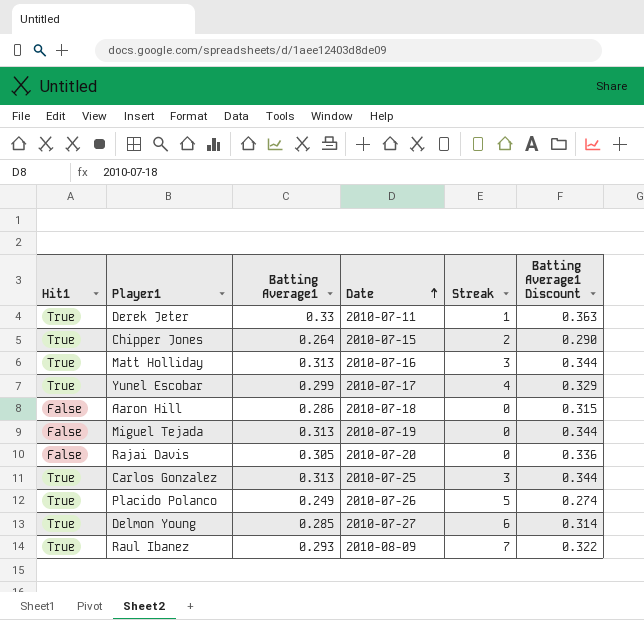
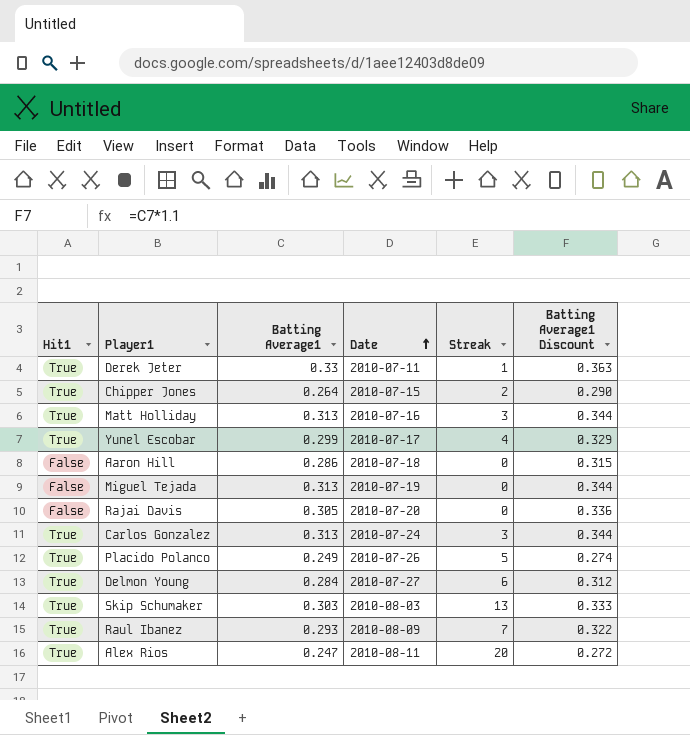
Carlos Gonzalez | Date: 2010-07-25 -> 2010-07-24
Delmon Young | Batting Average1: 0.285 -> 0.284
Delmon Young | Batting Average1 Discount: 0.314 -> 0.312
row Skip Schumaker: none -> True | 0.303 | 2010-08-03 | 13 | 0.333
row Alex Rios: none -> True | 0.247 | 2010-08-11 | 20 | 0.272

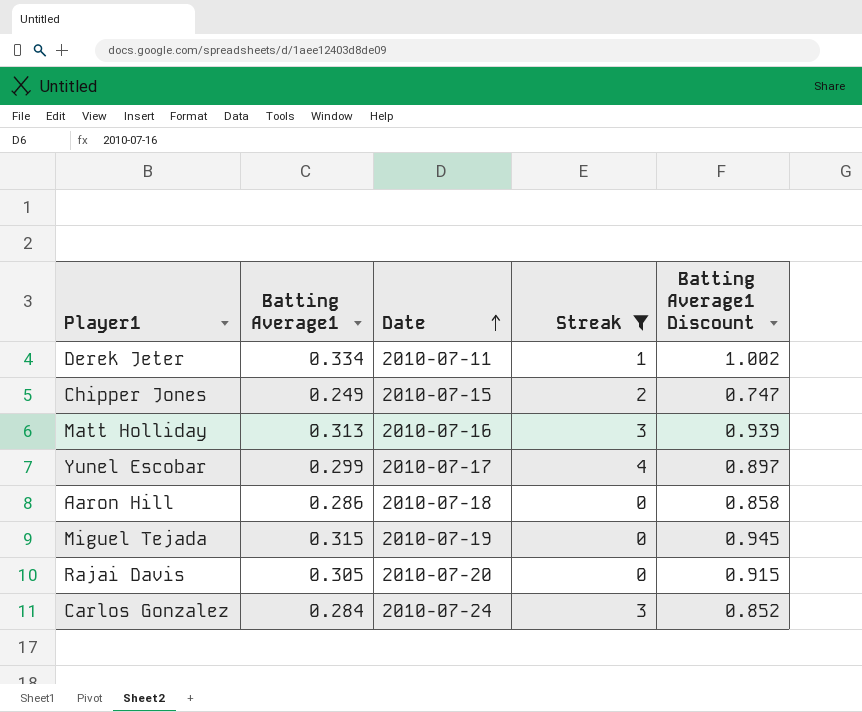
filter: none -> Streak <= 4
column Hit1 | position: 1 -> none
column Batting Average1 Discount | formula: [Batting Average1] * 1.1 -> [Batting Average1] * 3
Derek Jeter | Batting Average1: 0.33 -> 0.334
Chipper Jones | Batting Average1: 0.264 -> 0.249
Miguel Tejada | Batting Average1: 0.313 -> 0.315
Carlos Gonzalez | Batting Average1: 0.313 -> 0.284

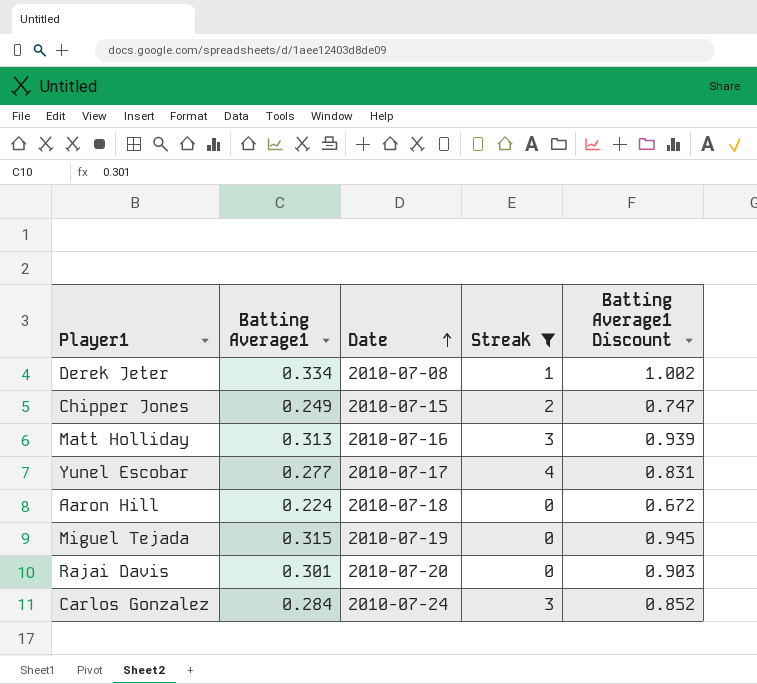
Derek Jeter | Date: 2010-07-11 -> 2010-07-08
Yunel Escobar | Batting Average1: 0.299 -> 0.277
Yunel Escobar | Batting Average1 Discount: 0.897 -> 0.831
Aaron Hill | Batting Average1: 0.286 -> 0.224
Aaron Hill | Batting Average1 Discount: 0.858 -> 0.672
Rajai Davis | Batting Average1: 0.305 -> 0.301
Rajai Davis | Batting Average1 Discount: 0.915 -> 0.903

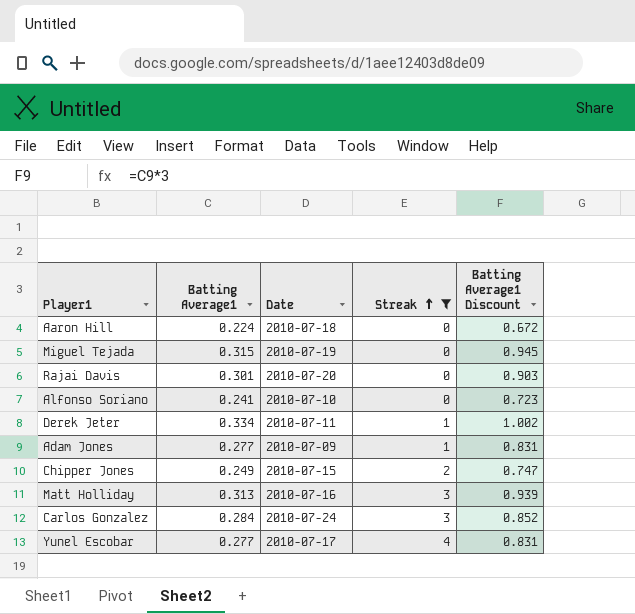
row order: Date ascending -> Streak ascending
row Alfonso Soriano: none -> 0.241 | 2010-07-10 | 0 | 0.723
Derek Jeter | Date: 2010-07-08 -> 2010-07-11
row Adam Jones: none -> 0.277 | 2010-07-09 | 1 | 0.831

